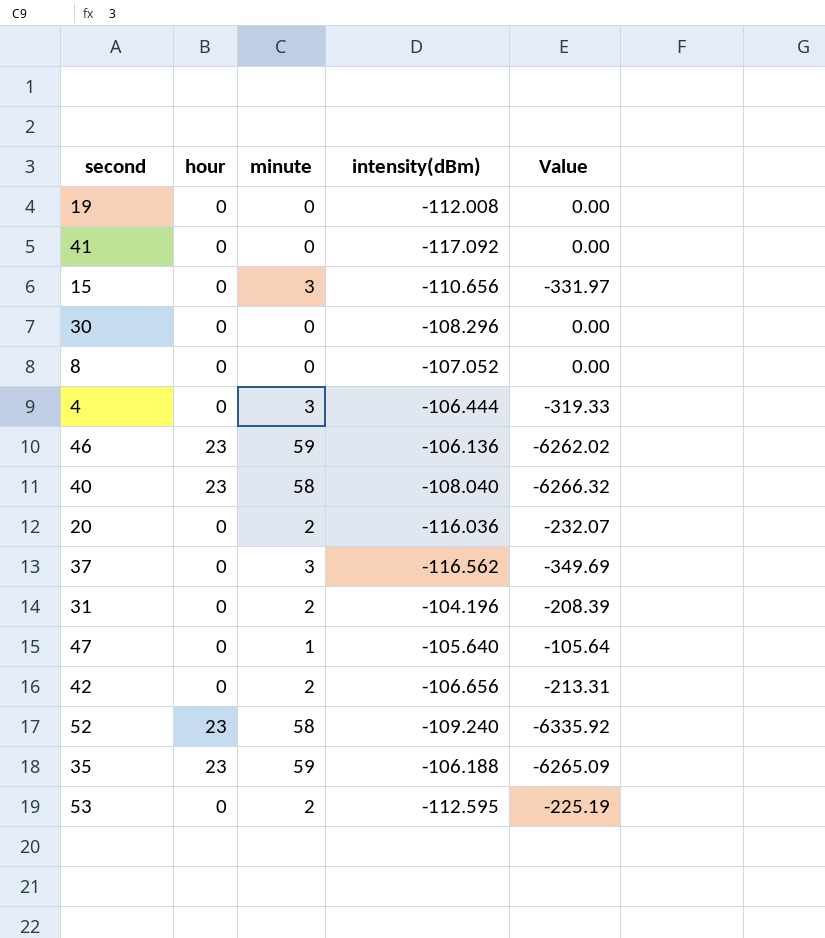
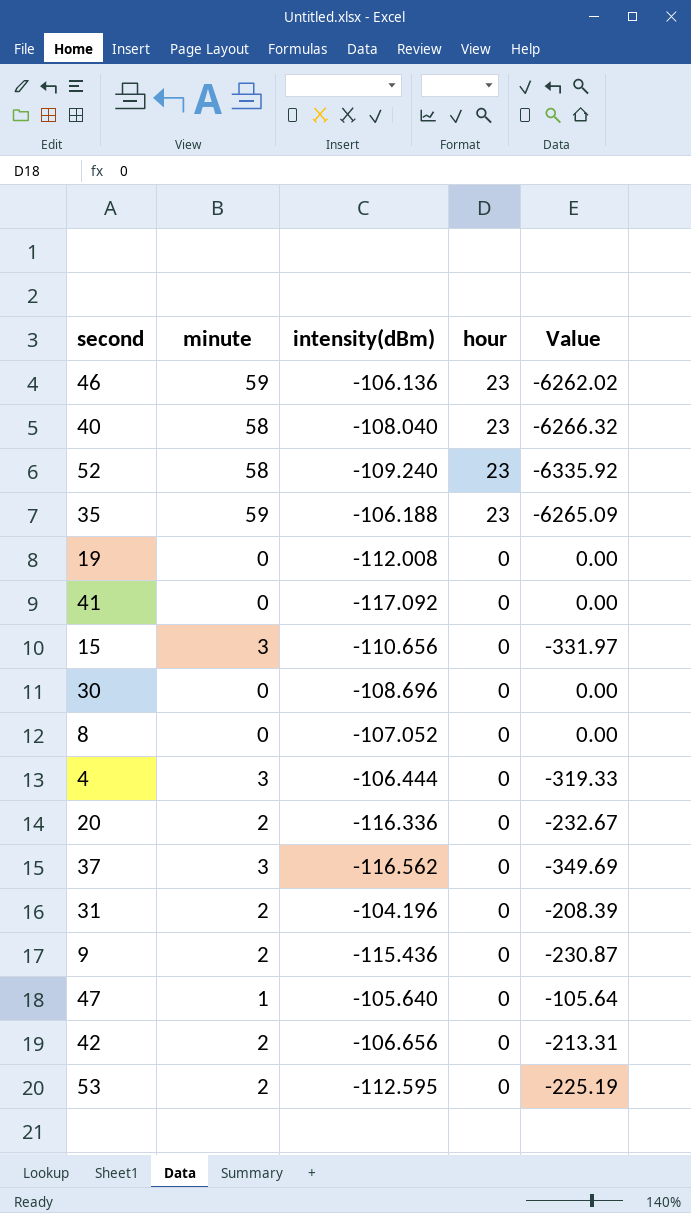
row order: none -> hour descending
column hour | position: 2 -> 4
30 | intensity(dBm): -108.296 -> -108.696
20 | intensity(dBm): -116.036 -> -116.336
20 | Value: -232.07 -> -232.67
row 9: none -> 2 | -115.436 | 0 | -230.87

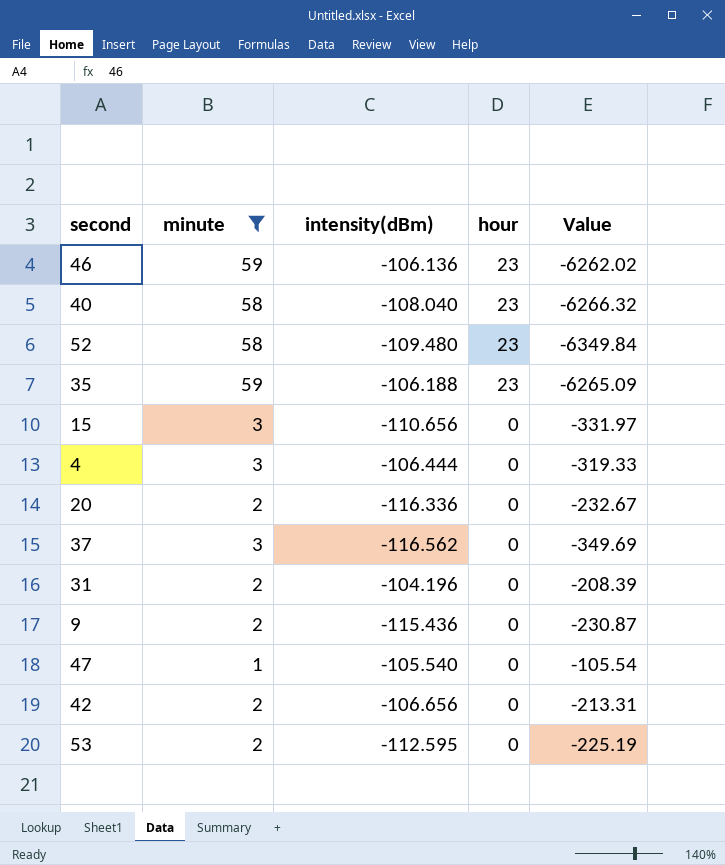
filter: none -> minute != 0
52 | intensity(dBm): -109.240 -> -109.480
52 | Value: -6335.92 -> -6349.84
47 | intensity(dBm): -105.640 -> -105.540
47 | Value: -105.64 -> -105.54

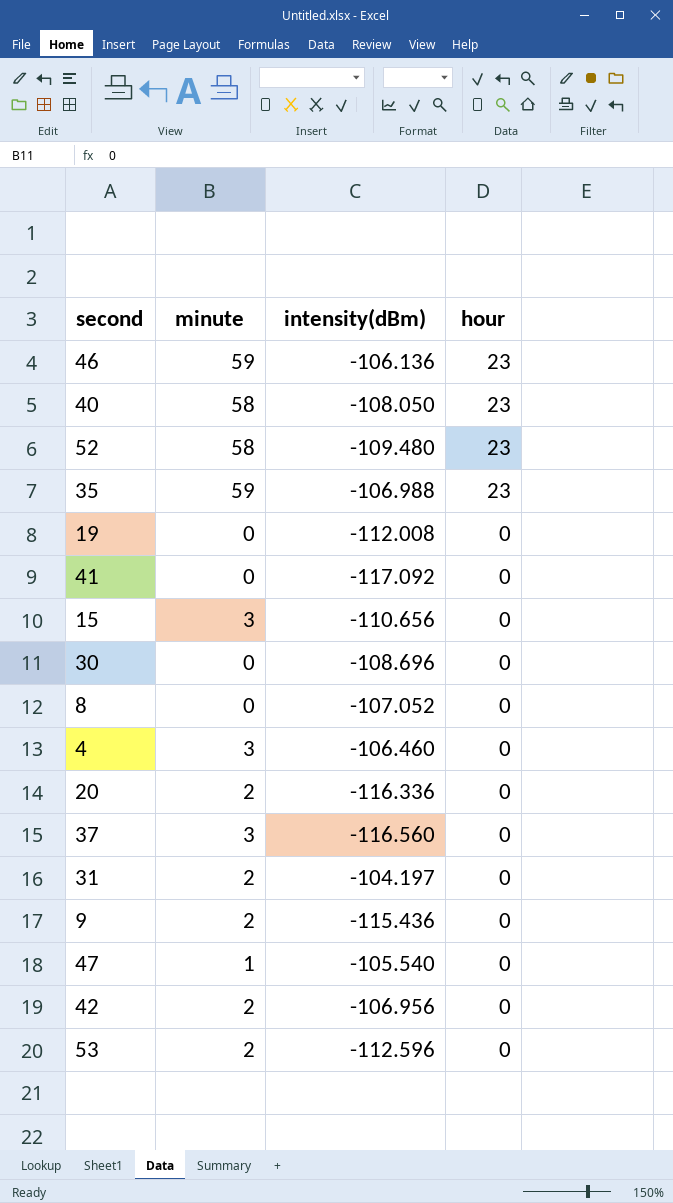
filter: minute != 0 -> none
column Value | formula: [minute] * [intensity(dBm)] -> none
40 | intensity(dBm): -108.040 -> -108.050
35 | intensity(dBm): -106.188 -> -106.988
4 | intensity(dBm): -106.444 -> -106.460
37 | intensity(dBm): -116.562 -> -116.560
31 | intensity(dBm): -104.196 -> -104.197
42 | intensity(dBm): -106.656 -> -106.956
53 | intensity(dBm): -112.595 -> -112.596

